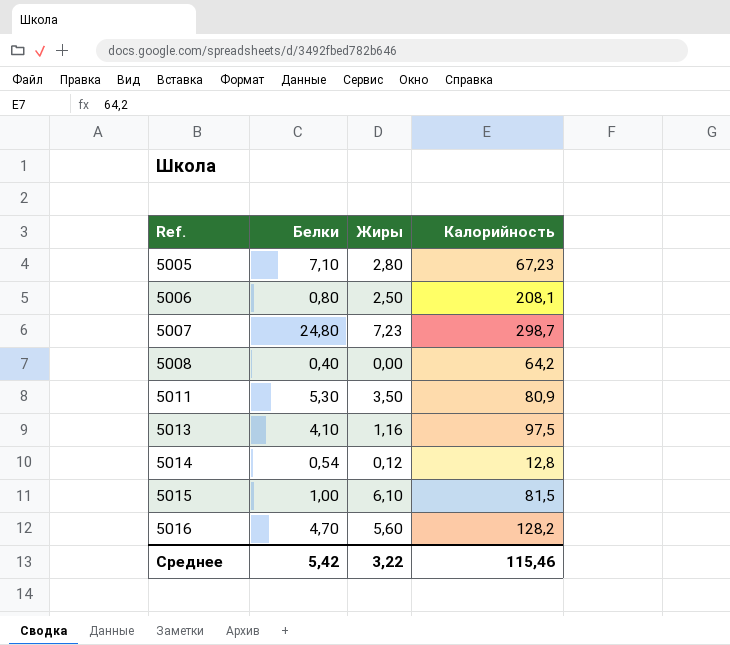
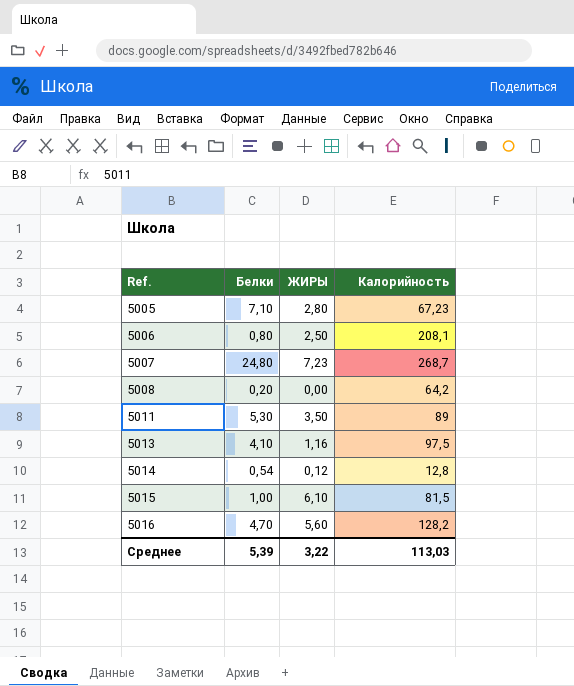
column name: Жиры -> ЖИРЫ
5007 | Калорийность: 298,7 -> 268,7
5008 | Белки: 0,40 -> 0,20
5011 | Калорийность: 80,9 -> 89
Среднее | Белки: 5,42 -> 5,39
Среднее | Калорийность: 115,46 -> 113,03

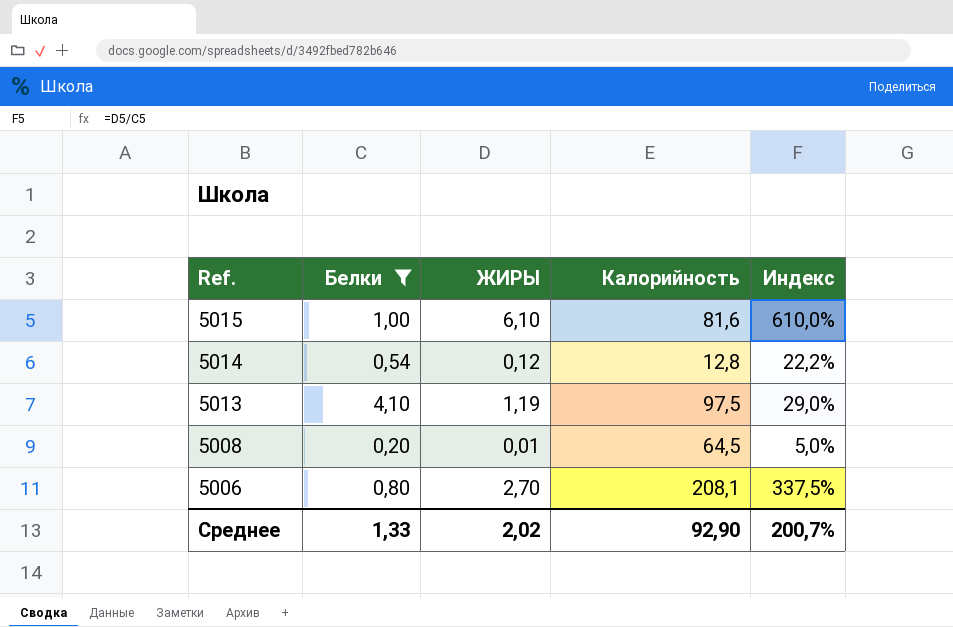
filter: none -> Белки <= 4,10
row order: Ref. ascending -> Ref. descending
column Индекс | formula: none -> [ЖИРЫ] / [Белки]
5015 | Калорийность: 81,5 -> 81,6
5013 | ЖИРЫ: 1,16 -> 1,19
5008 | ЖИРЫ: 0,00 -> 0,01
5008 | Калорийность: 64,2 -> 64,5
5006 | ЖИРЫ: 2,50 -> 2,70
Среднее | Белки: 5,39 -> 1,33
Среднее | ЖИРЫ: 3,22 -> 2,02
Среднее | Калорийность: 113,03 -> 92,90

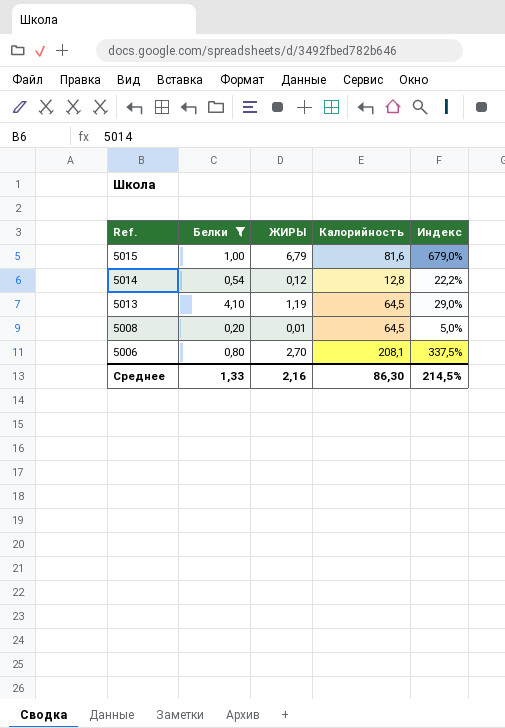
5015 | ЖИРЫ: 6,10 -> 6,79
5015 | Индекс: 610,0% -> 679,0%
5013 | Калорийность: 97,5 -> 64,5
Среднее | ЖИРЫ: 2,02 -> 2,16
Среднее | Калорийность: 92,90 -> 86,30
Среднее | Индекс: 200,7% -> 214,5%

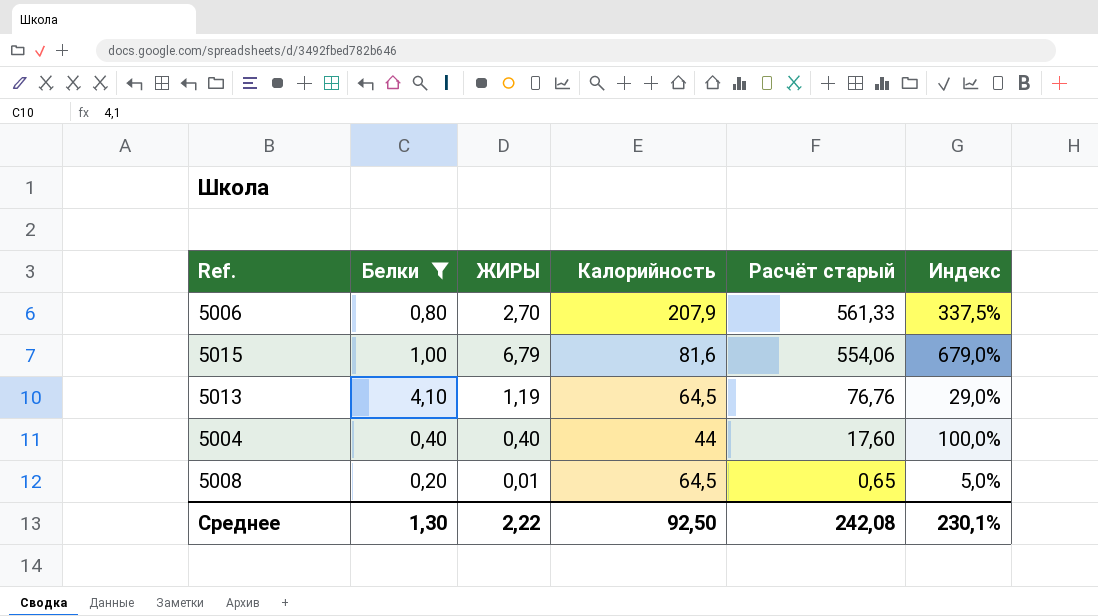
row order: Ref. descending -> Расчёт старый descending
column Расчёт старый | formula: none -> [ЖИРЫ] * [Калорийность]
row 5014: 0,54 | 0,12 | 12,8 | 22,2% -> none
5006 | Калорийность: 208,1 -> 207,9
row 5004: none -> 0,40 | 0,40 | 44 | 17,60 | 100,0%
Среднее | Белки: 1,33 -> 1,30
Среднее | ЖИРЫ: 2,16 -> 2,22
Среднее | Калорийность: 86,30 -> 92,50
Среднее | Индекс: 214,5% -> 230,1%

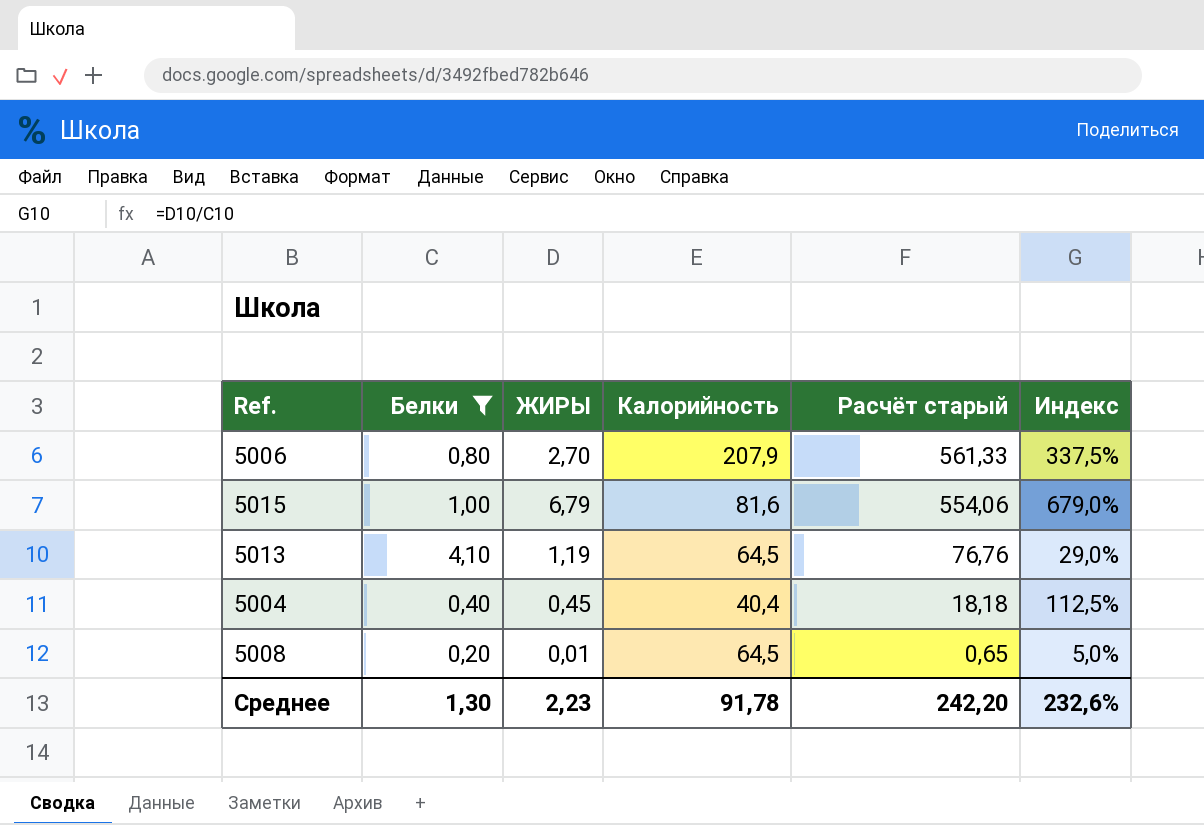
5004 | ЖИРЫ: 0,40 -> 0,45
5004 | Калорийность: 44 -> 40,4
5004 | Расчёт старый: 17,60 -> 18,18
5004 | Индекс: 100,0% -> 112,5%
Среднее | ЖИРЫ: 2,22 -> 2,23
Среднее | Калорийность: 92,50 -> 91,78
Среднее | Расчёт старый: 242,08 -> 242,20
Среднее | Индекс: 230,1% -> 232,6%

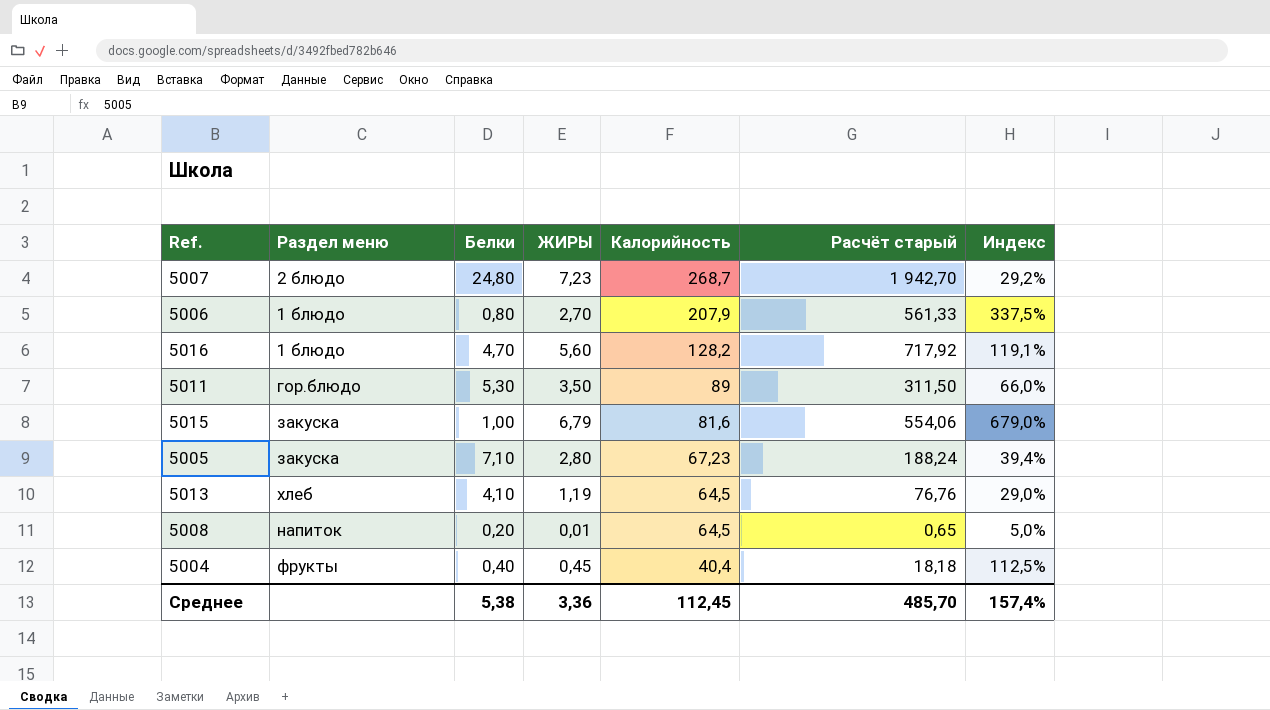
filter: Белки <= 4,10 -> none
row order: Расчёт старый descending -> Калорийность descending
column Раздел меню | position: none -> 2
Среднее | Белки: 1,30 -> 5,38
Среднее | ЖИРЫ: 2,23 -> 3,36
Среднее | Калорийность: 91,78 -> 112,45
Среднее | Расчёт старый: 242,20 -> 485,70
Среднее | Индекс: 232,6% -> 157,4%

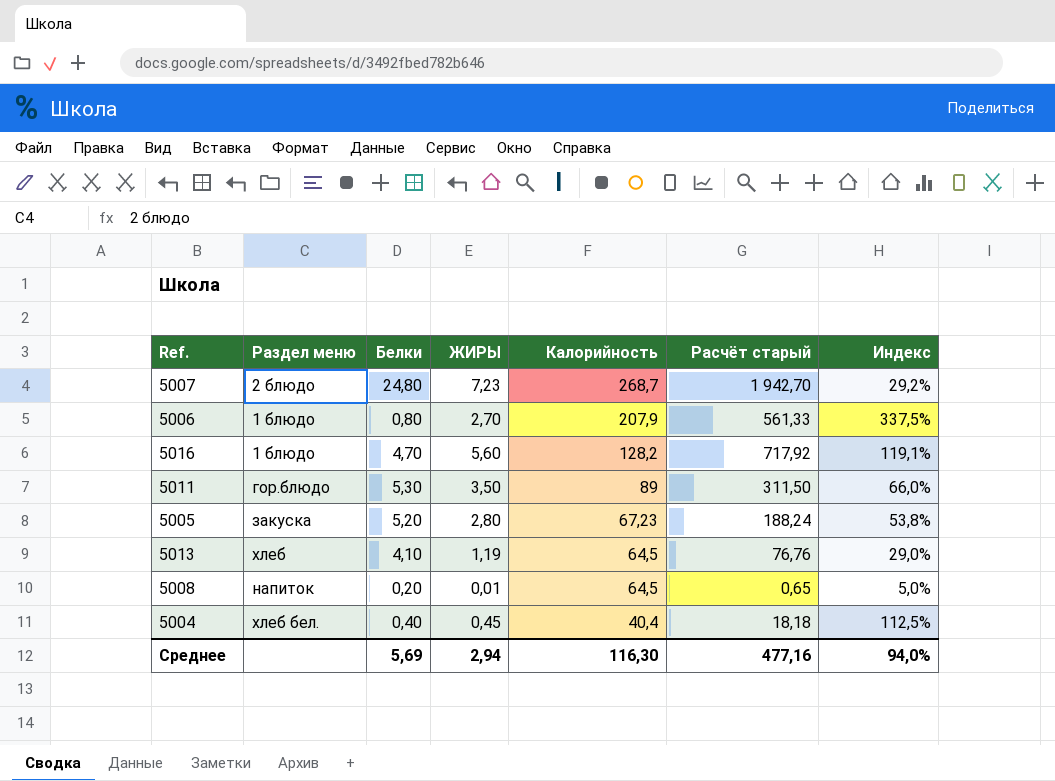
row 5015: закуска | 1,00 | 6,79 | 81,6 | 554,06 | 679,0% -> none
5005 | Белки: 7,10 -> 5,20
5005 | Индекс: 39,4% -> 53,8%
5004 | Раздел меню: фрукты -> хлеб бел.
Среднее | Белки: 5,38 -> 5,69
Среднее | ЖИРЫ: 3,36 -> 2,94
Среднее | Калорийность: 112,45 -> 116,30
Среднее | Расчёт старый: 485,70 -> 477,16
Среднее | Индекс: 157,4% -> 94,0%

